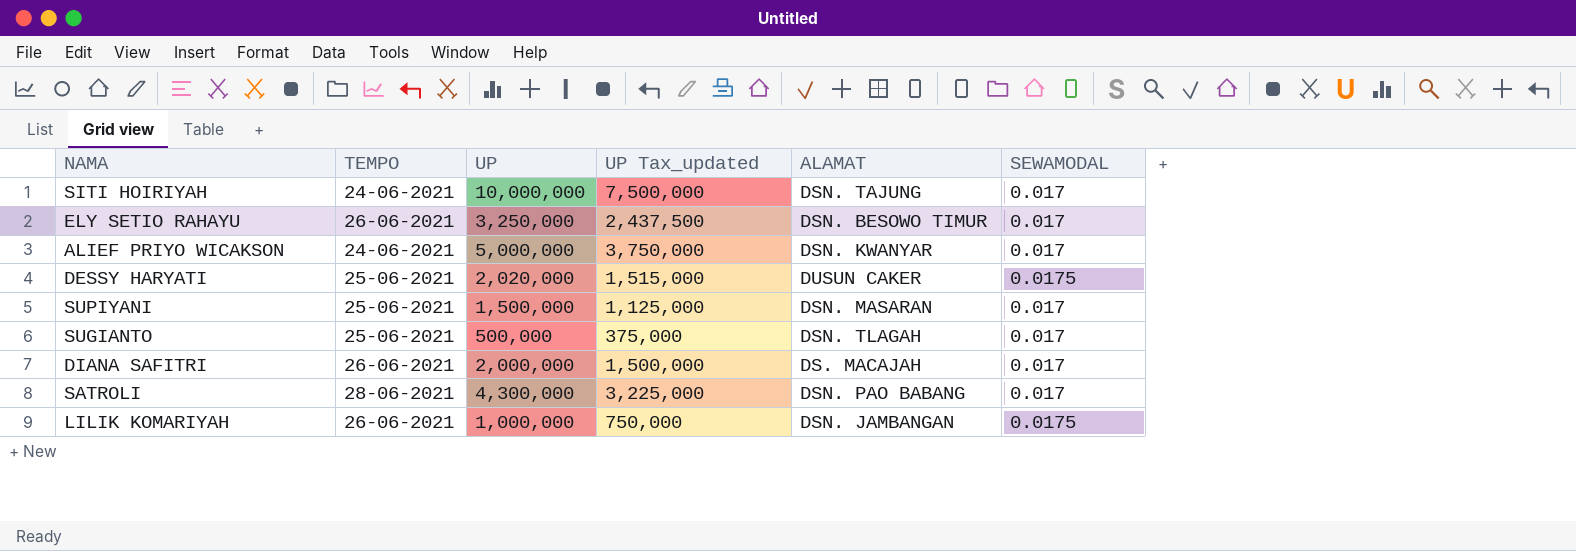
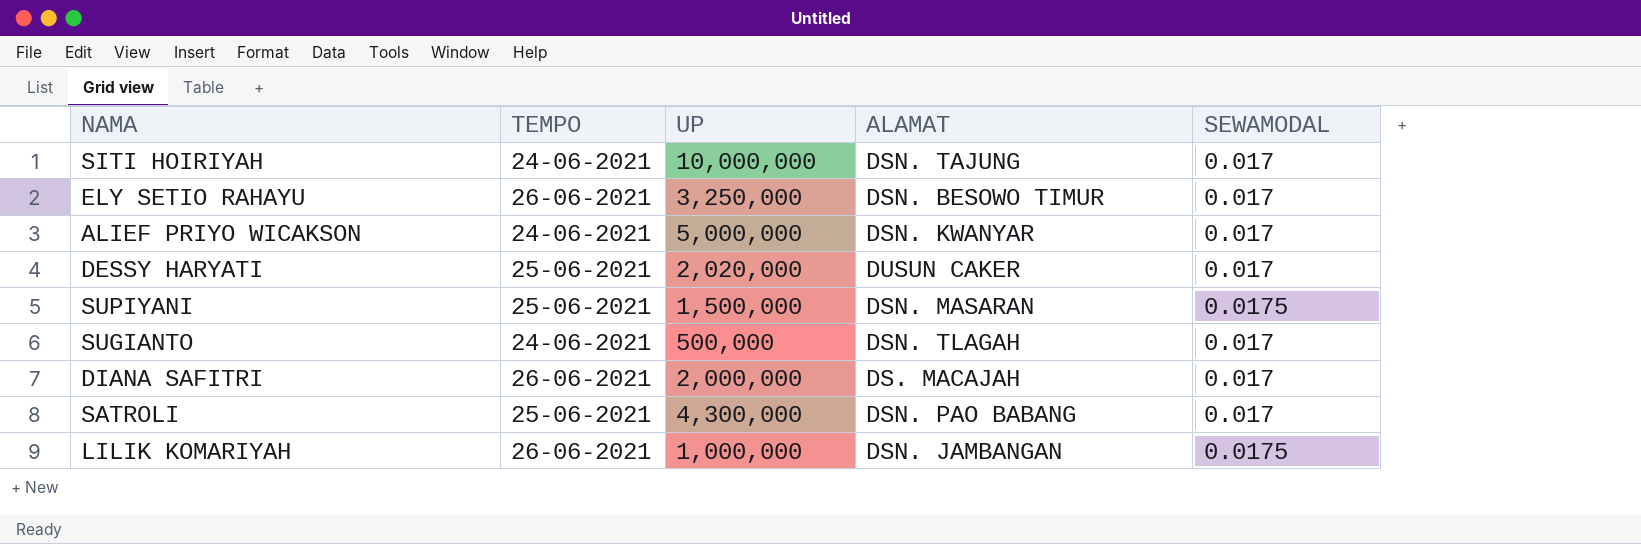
column UP Tax_updated | formula: [UP] * 0.75 -> none
DESSY HARYATI | SEWAMODAL: 0.0175 -> 0.017
SUPIYANI | SEWAMODAL: 0.017 -> 0.0175
SUGIANTO | TEMPO: 25-06-2021 -> 24-06-2021
SATROLI | TEMPO: 28-06-2021 -> 25-06-2021

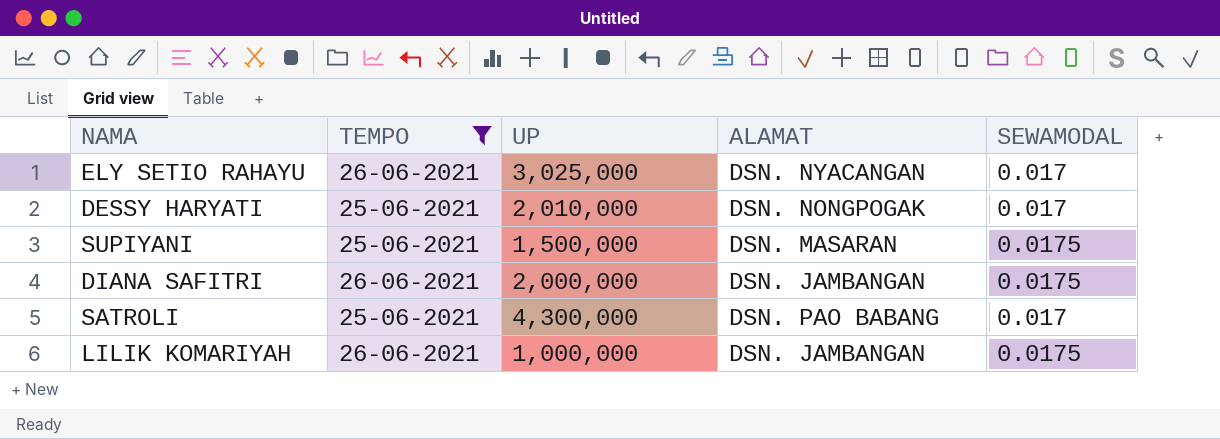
filter: none -> TEMPO != 24-06-2021
ELY SETIO RAHAYU | UP: 3,250,000 -> 3,025,000
ELY SETIO RAHAYU | ALAMAT: DSN. BESOWO TIMUR -> DSN. NYACANGAN
DESSY HARYATI | UP: 2,020,000 -> 2,010,000
DESSY HARYATI | ALAMAT: DUSUN CAKER -> DSN. NONGPOGAK
DIANA SAFITRI | ALAMAT: DS. MACAJAH -> DSN. JAMBANGAN
DIANA SAFITRI | SEWAMODAL: 0.017 -> 0.0175

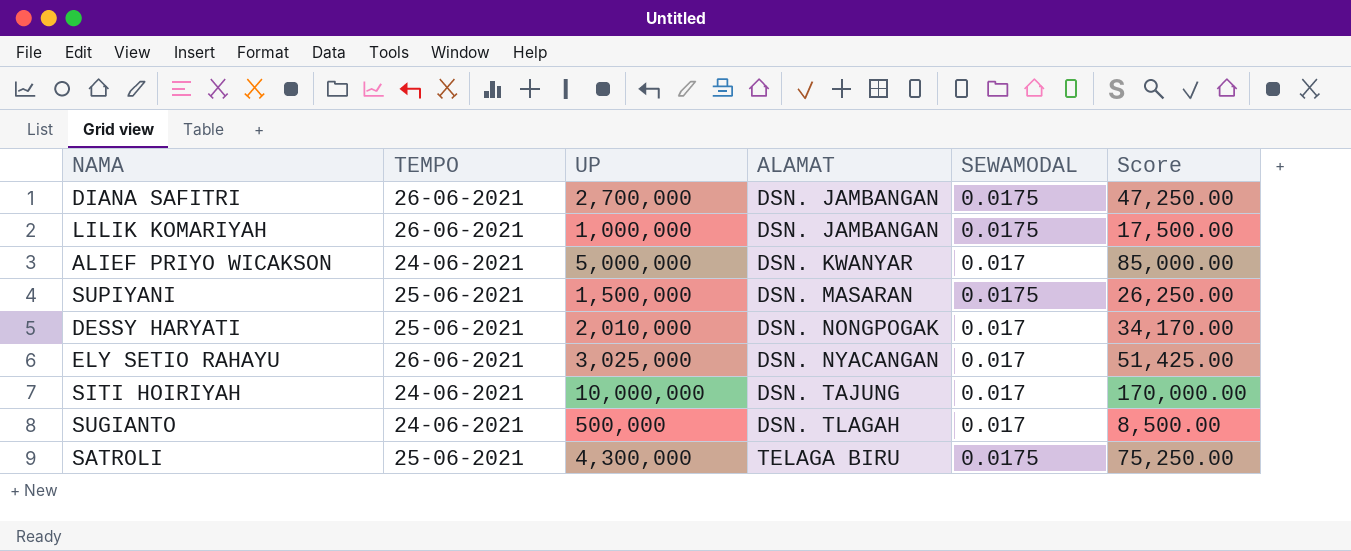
filter: TEMPO != 24-06-2021 -> none
row order: none -> ALAMAT ascending
column Score | formula: none -> [UP] * [SEWAMODAL]
DIANA SAFITRI | UP: 2,000,000 -> 2,700,000
SATROLI | ALAMAT: DSN. PAO BABANG -> TELAGA BIRU
SATROLI | SEWAMODAL: 0.017 -> 0.0175

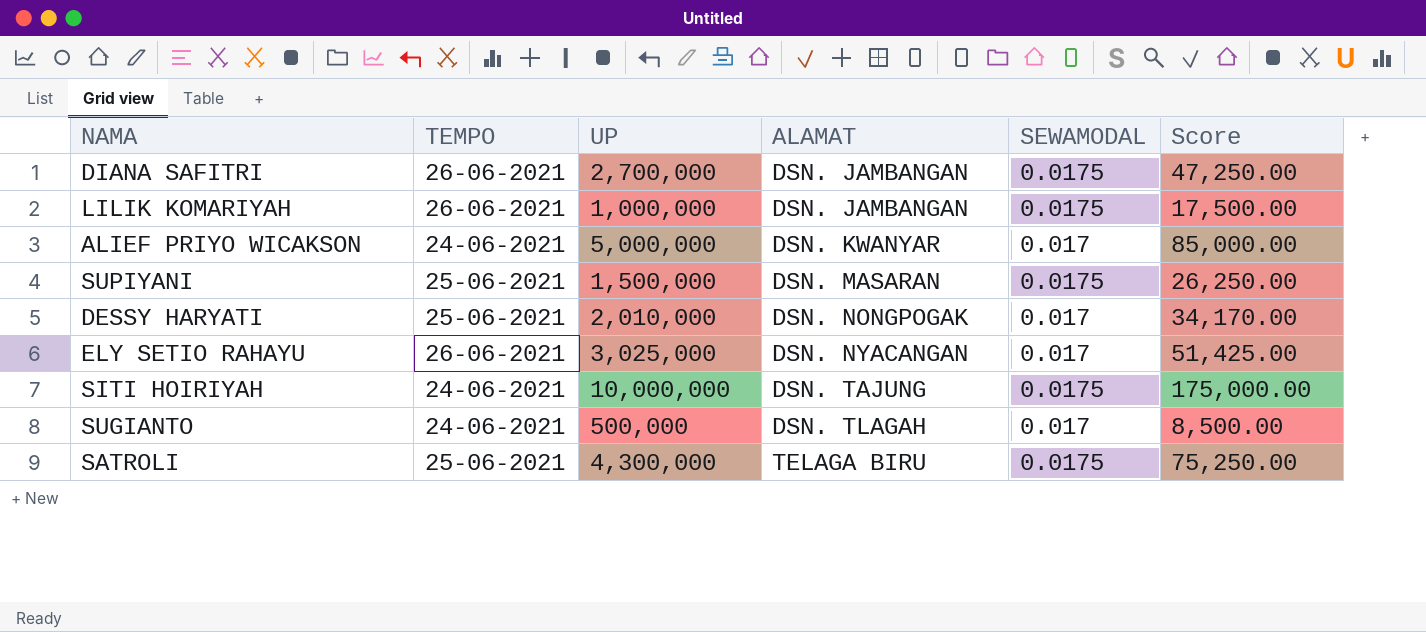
SITI HOIRIYAH | SEWAMODAL: 0.017 -> 0.0175
SITI HOIRIYAH | Score: 170,000.00 -> 175,000.00

